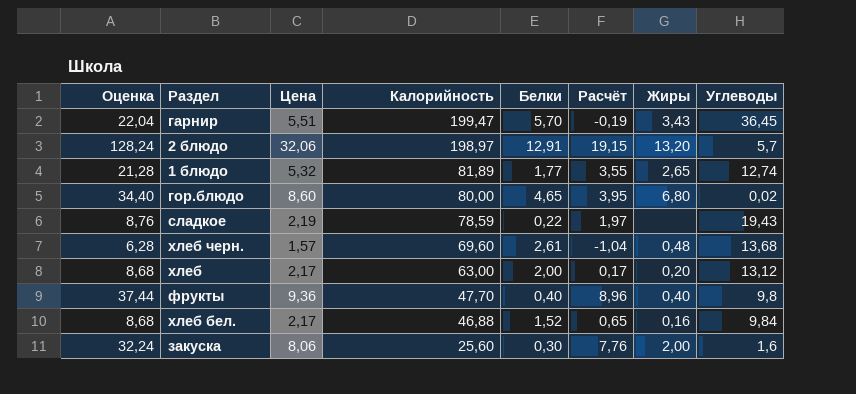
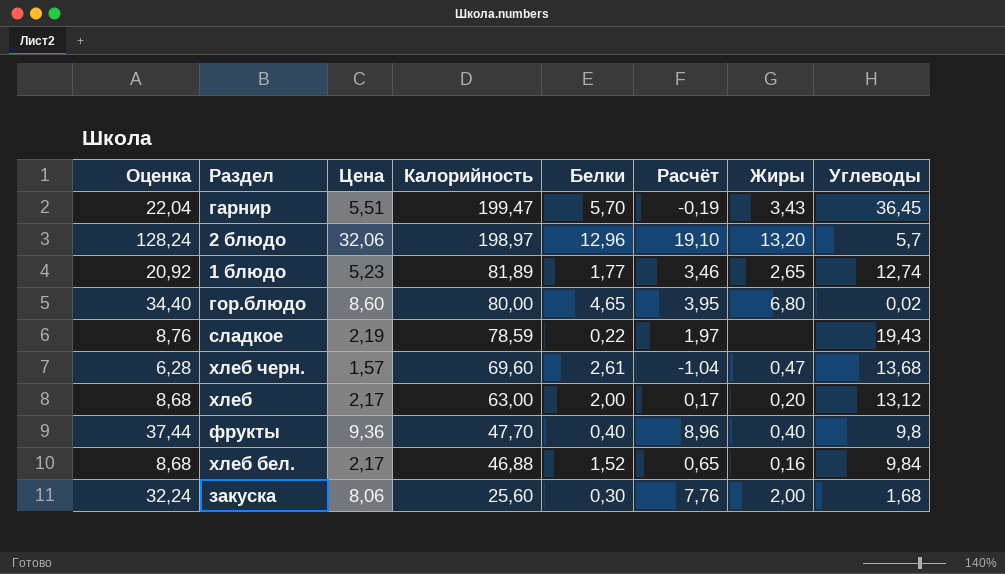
2 блюдо | Белки: 12,91 -> 12,96
2 блюдо | Расчёт: 19,15 -> 19,10
1 блюдо | Оценка: 21,28 -> 20,92
1 блюдо | Цена: 5,32 -> 5,23
1 блюдо | Расчёт: 3,55 -> 3,46
хлеб черн. | Жиры: 0,48 -> 0,47
закуска | Углеводы: 1,6 -> 1,68

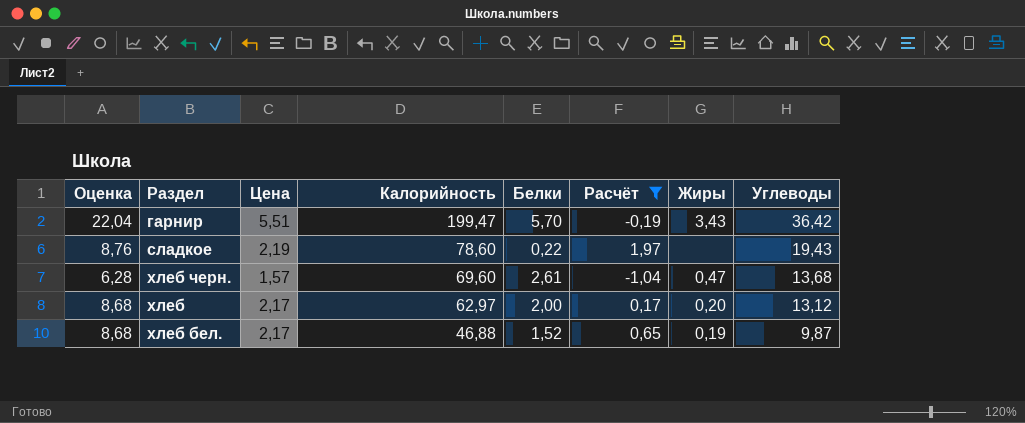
filter: none -> Расчёт <= 1,97
гарнир | Углеводы: 36,45 -> 36,42
сладкое | Калорийность: 78,59 -> 78,60
хлеб | Калорийность: 63,00 -> 62,97
хлеб бел. | Жиры: 0,16 -> 0,19
хлеб бел. | Углеводы: 9,84 -> 9,87

